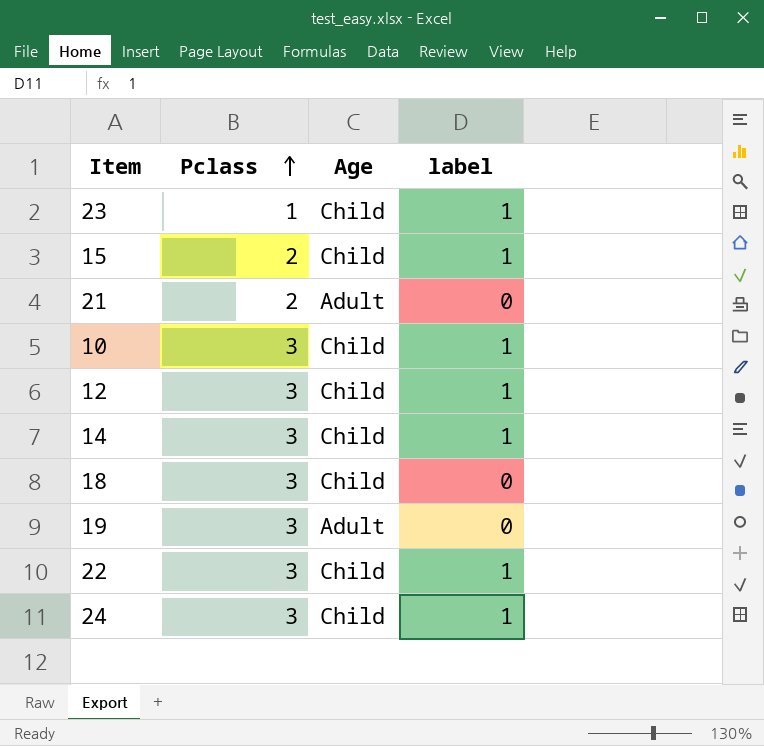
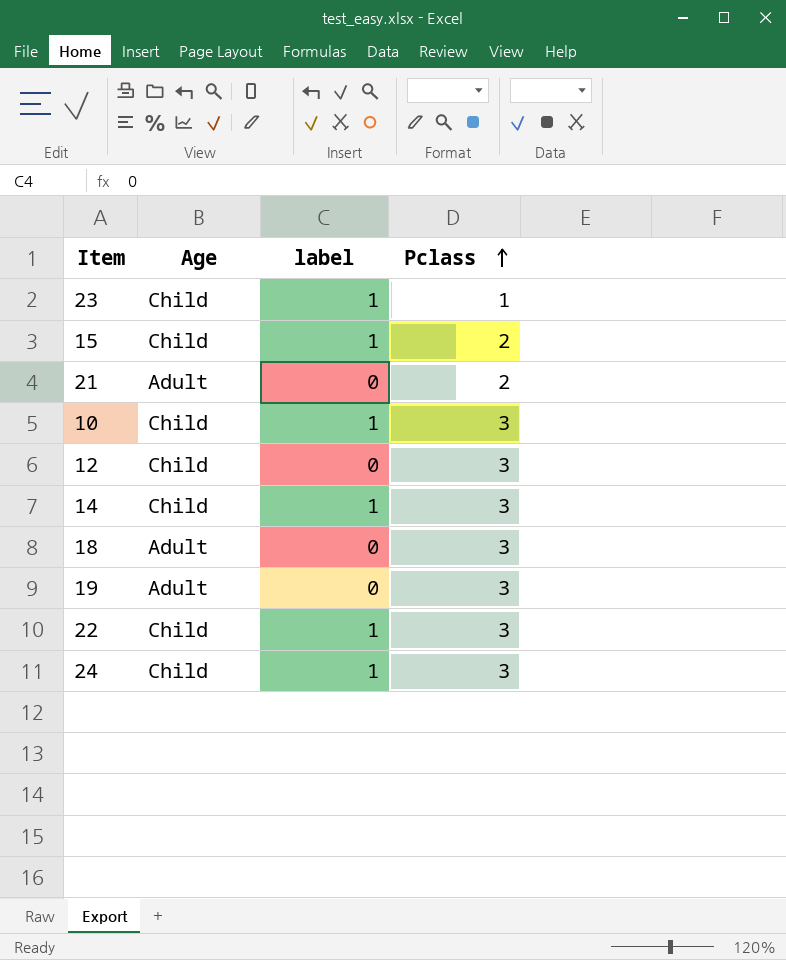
column Pclass | position: 2 -> 4
12 | label: 1 -> 0
18 | Age: Child -> Adult

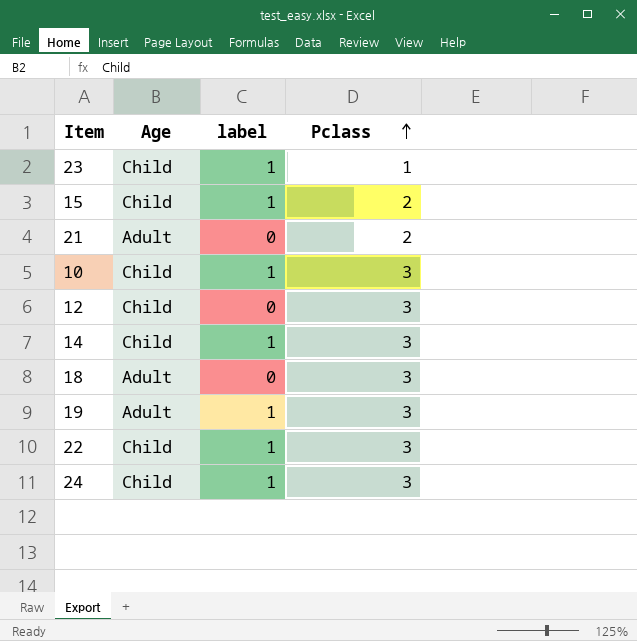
19 | label: 0 -> 1

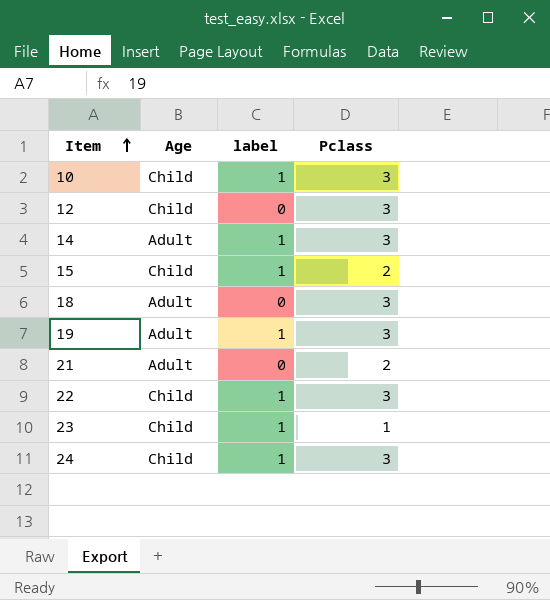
row order: Pclass ascending -> Item ascending
14 | Age: Child -> Adult

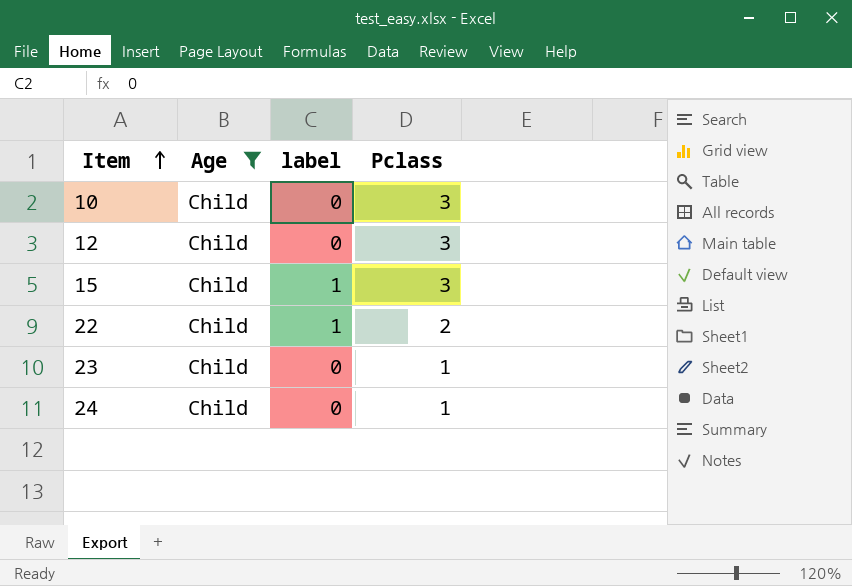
filter: none -> Age = Child
10 | label: 1 -> 0
15 | Pclass: 2 -> 3
22 | Pclass: 3 -> 2
23 | label: 1 -> 0
24 | label: 1 -> 0
24 | Pclass: 3 -> 1

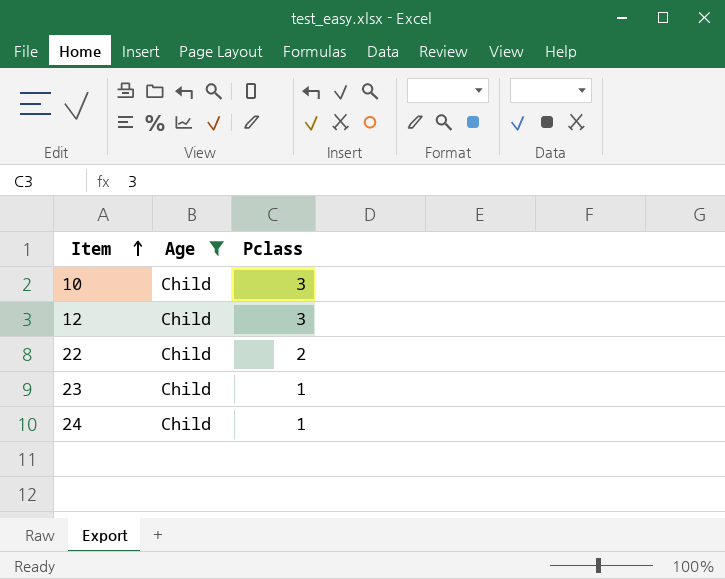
column label | position: 3 -> none
row 15: Child | 1 | 3 -> none

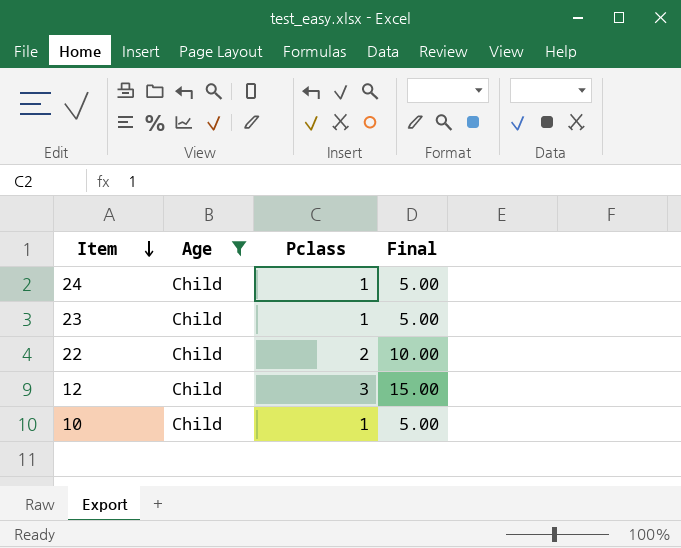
row order: Item ascending -> Item descending
column Final | formula: none -> [Pclass] * 5
10 | Pclass: 3 -> 1

